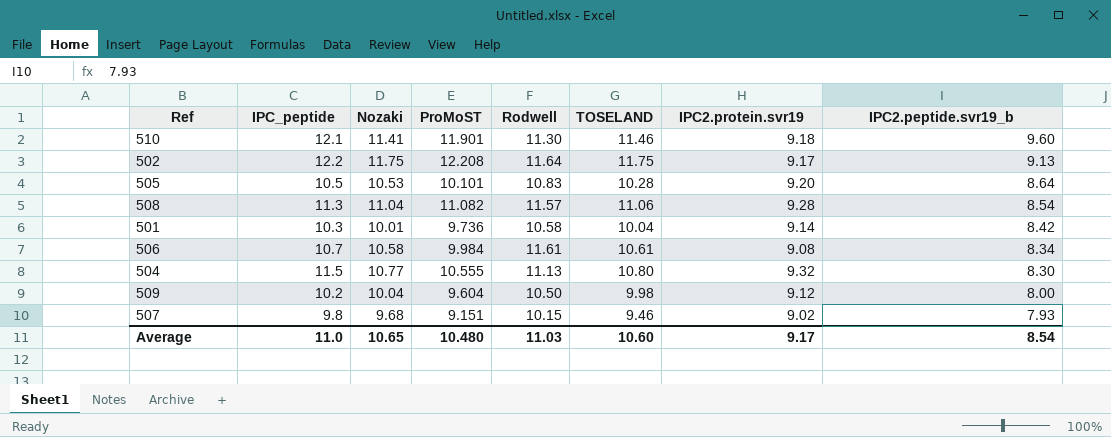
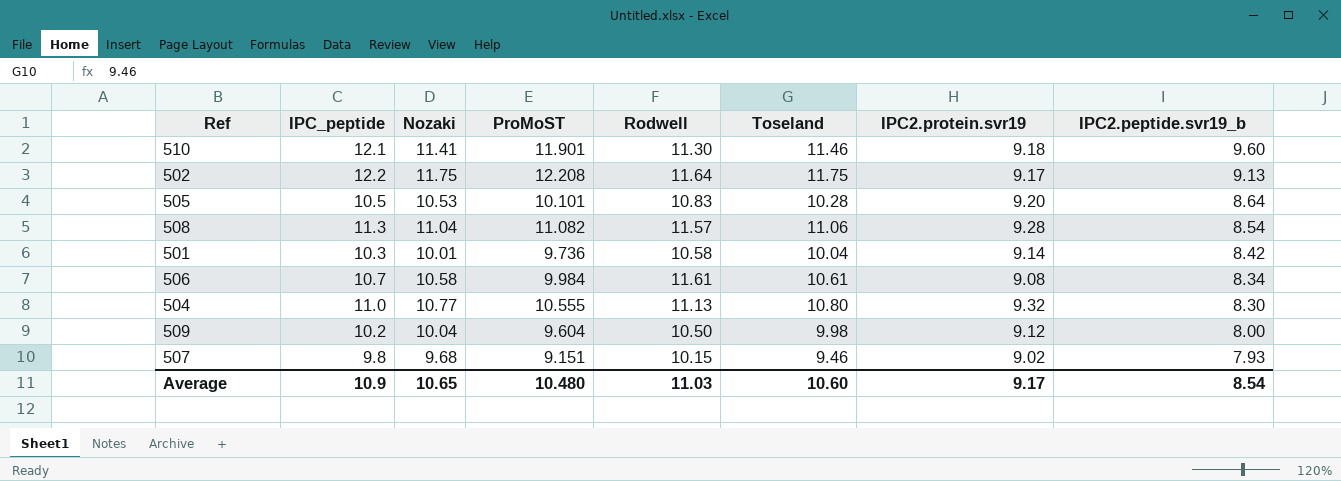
column name: TOSELAND -> Toseland
504 | IPC_peptide: 11.5 -> 11.0
Average | IPC_peptide: 11.0 -> 10.9

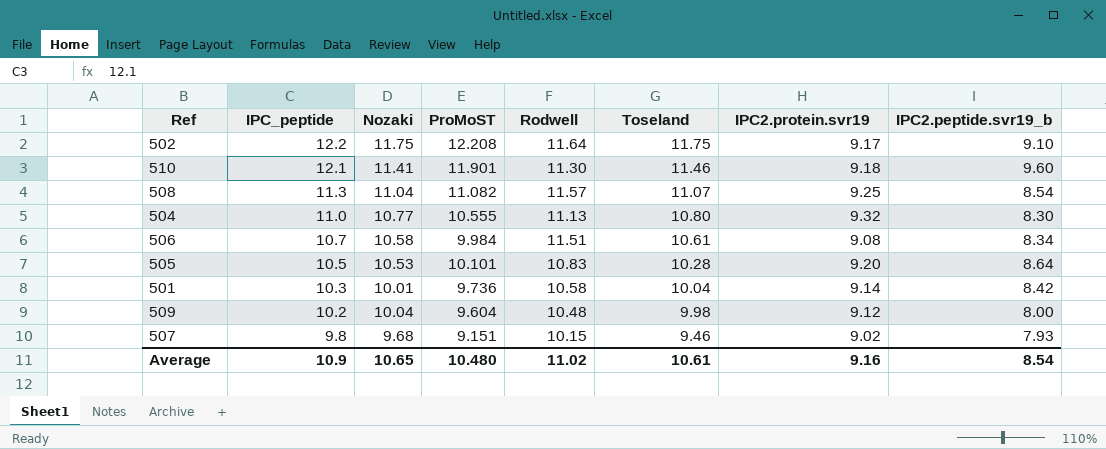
row order: IPC2.peptide.svr19_b descending -> IPC_peptide descending
502 | IPC2.peptide.svr19_b: 9.13 -> 9.10
508 | Toseland: 11.06 -> 11.07
508 | IPC2.protein.svr19: 9.28 -> 9.25
506 | Rodwell: 11.61 -> 11.51
509 | Rodwell: 10.50 -> 10.48
Average | Rodwell: 11.03 -> 11.02
Average | Toseland: 10.60 -> 10.61
Average | IPC2.protein.svr19: 9.17 -> 9.16

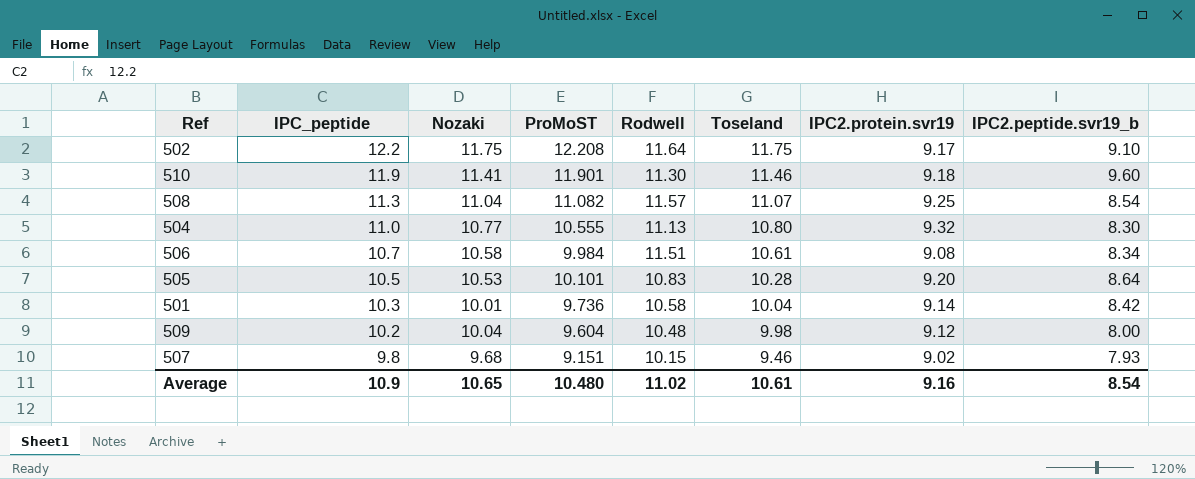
510 | IPC_peptide: 12.1 -> 11.9

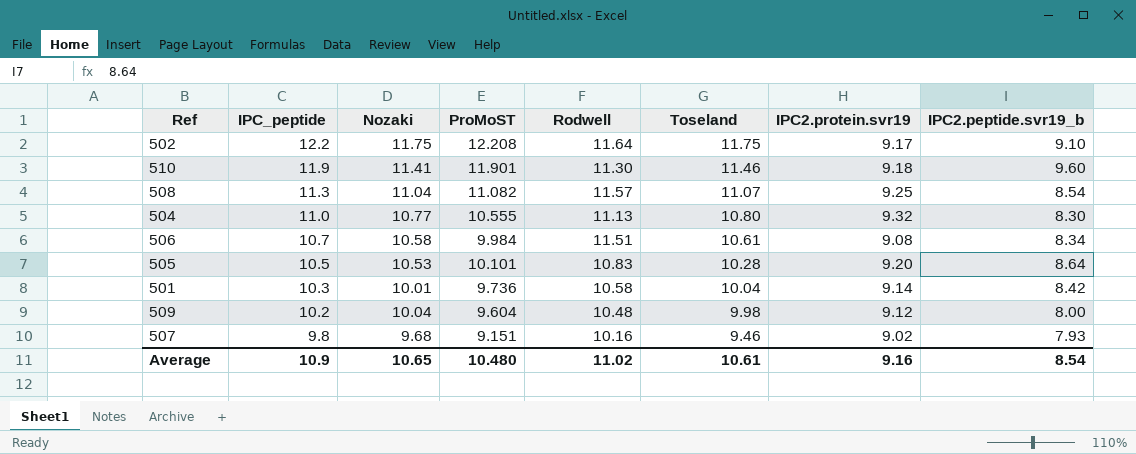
507 | Rodwell: 10.15 -> 10.16

